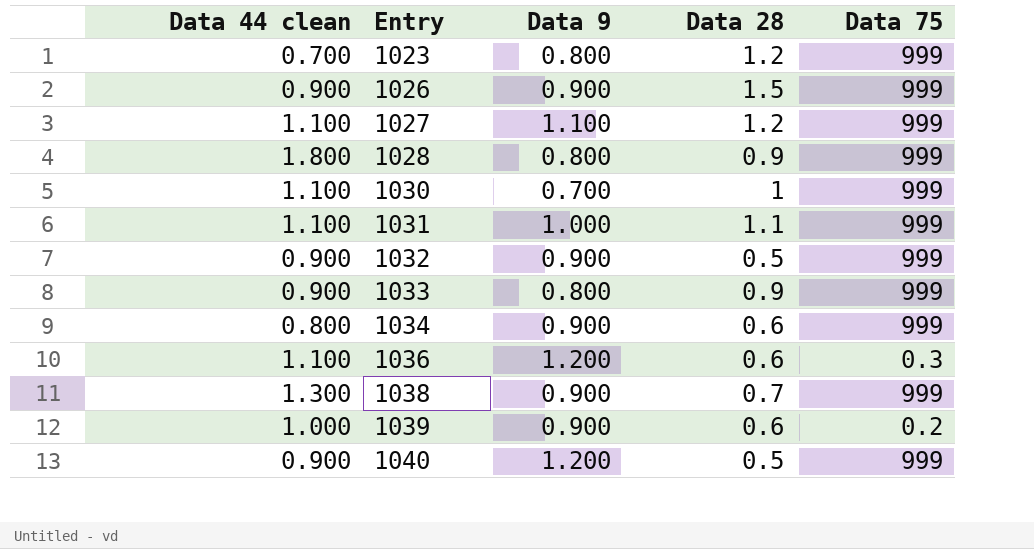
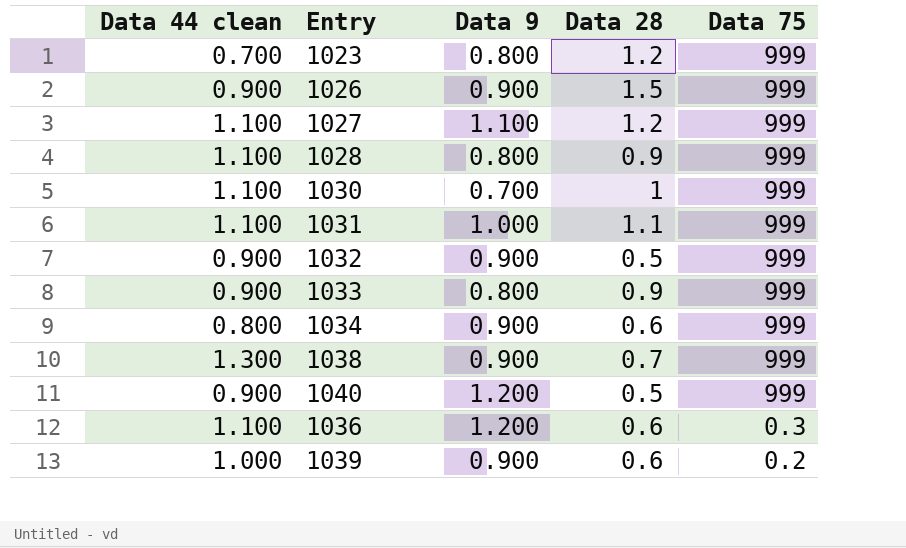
row order: Entry ascending -> Data 75 descending
1028 | Data 44 clean: 1.800 -> 1.100

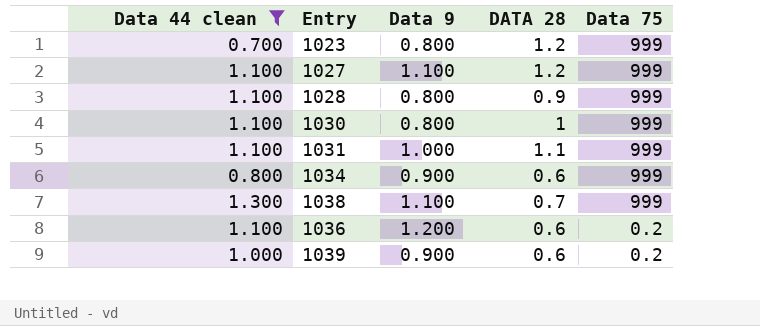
filter: none -> Data 44 clean != 0.900
column name: Data 28 -> DATA 28
1030 | Data 9: 0.700 -> 0.800
1038 | Data 9: 0.900 -> 1.100
1036 | Data 75: 0.3 -> 0.2

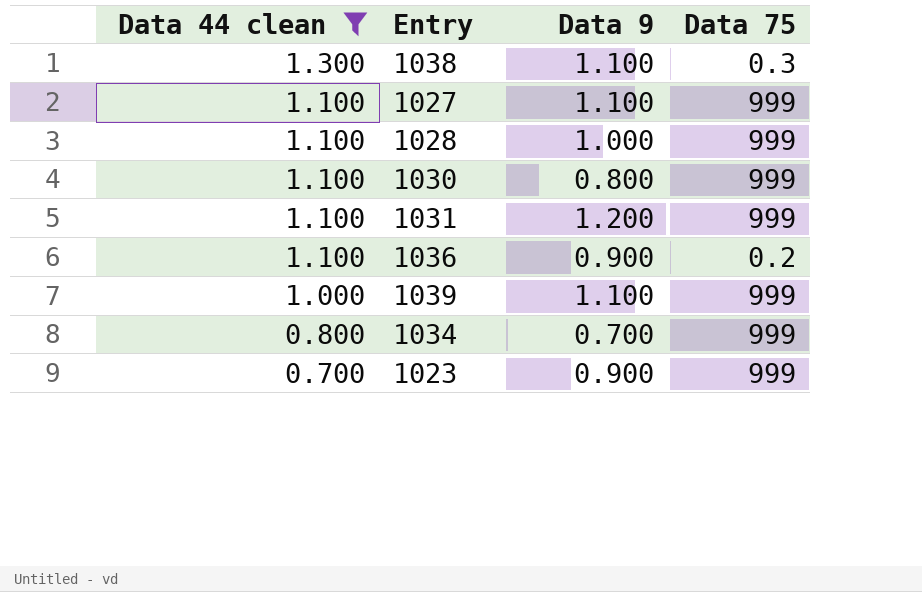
row order: Data 75 descending -> Data 44 clean descending
column DATA 28 | position: 4 -> none
1038 | Data 75: 999 -> 0.3
1028 | Data 9: 0.800 -> 1.000
1031 | Data 9: 1.000 -> 1.200
1036 | Data 9: 1.200 -> 0.900
1039 | Data 9: 0.900 -> 1.100
1039 | Data 75: 0.2 -> 999
1034 | Data 9: 0.900 -> 0.700
1023 | Data 9: 0.800 -> 0.900

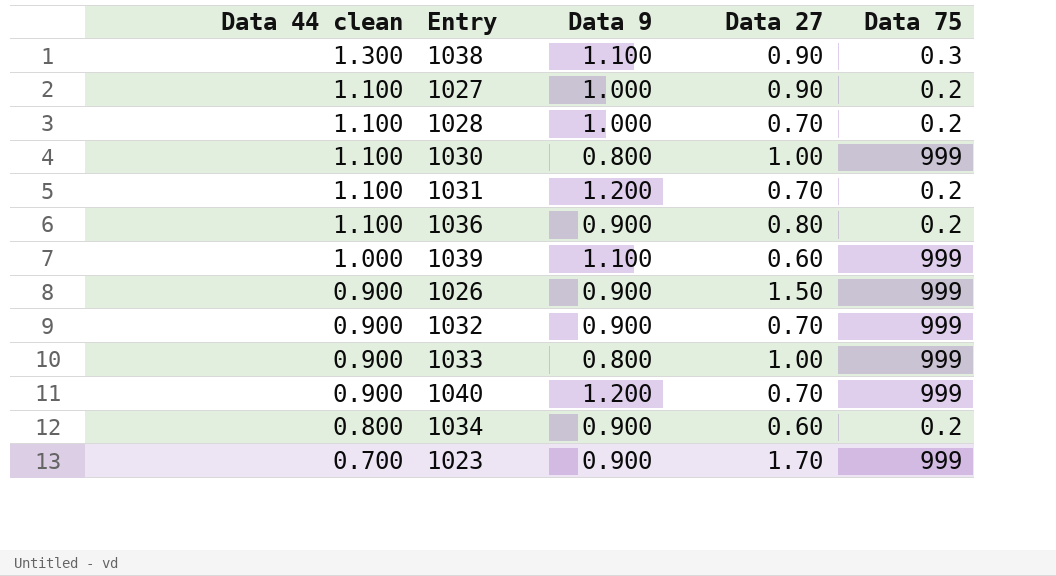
filter: Data 44 clean != 0.900 -> none
column Data 27 | position: none -> 4
1027 | Data 9: 1.100 -> 1.000
1027 | Data 75: 999 -> 0.2
1028 | Data 75: 999 -> 0.2
1031 | Data 75: 999 -> 0.2
1034 | Data 9: 0.700 -> 0.900
1034 | Data 75: 999 -> 0.2

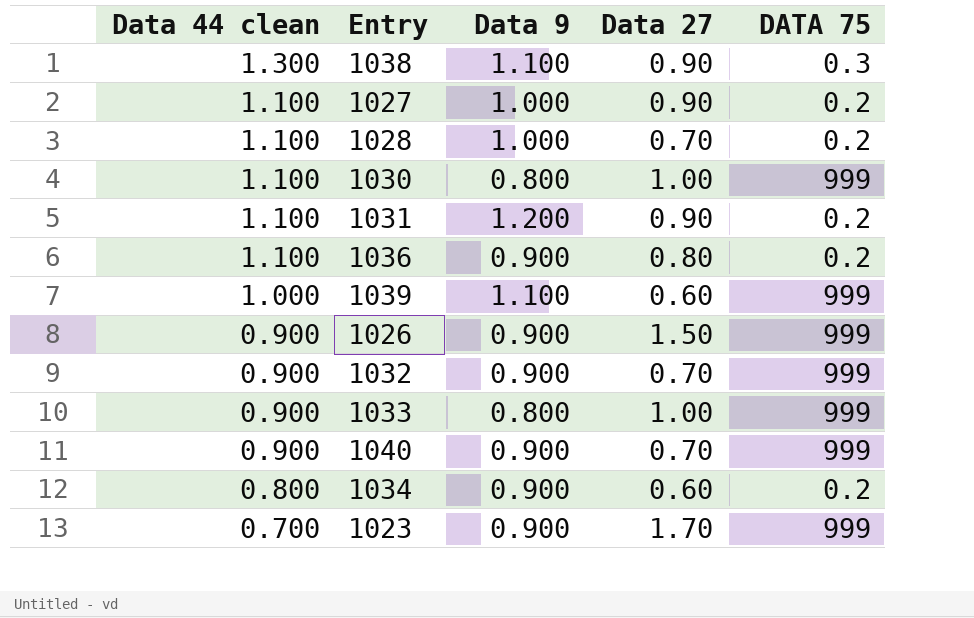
column name: Data 75 -> DATA 75
1031 | Data 27: 0.70 -> 0.90
1040 | Data 9: 1.200 -> 0.900

